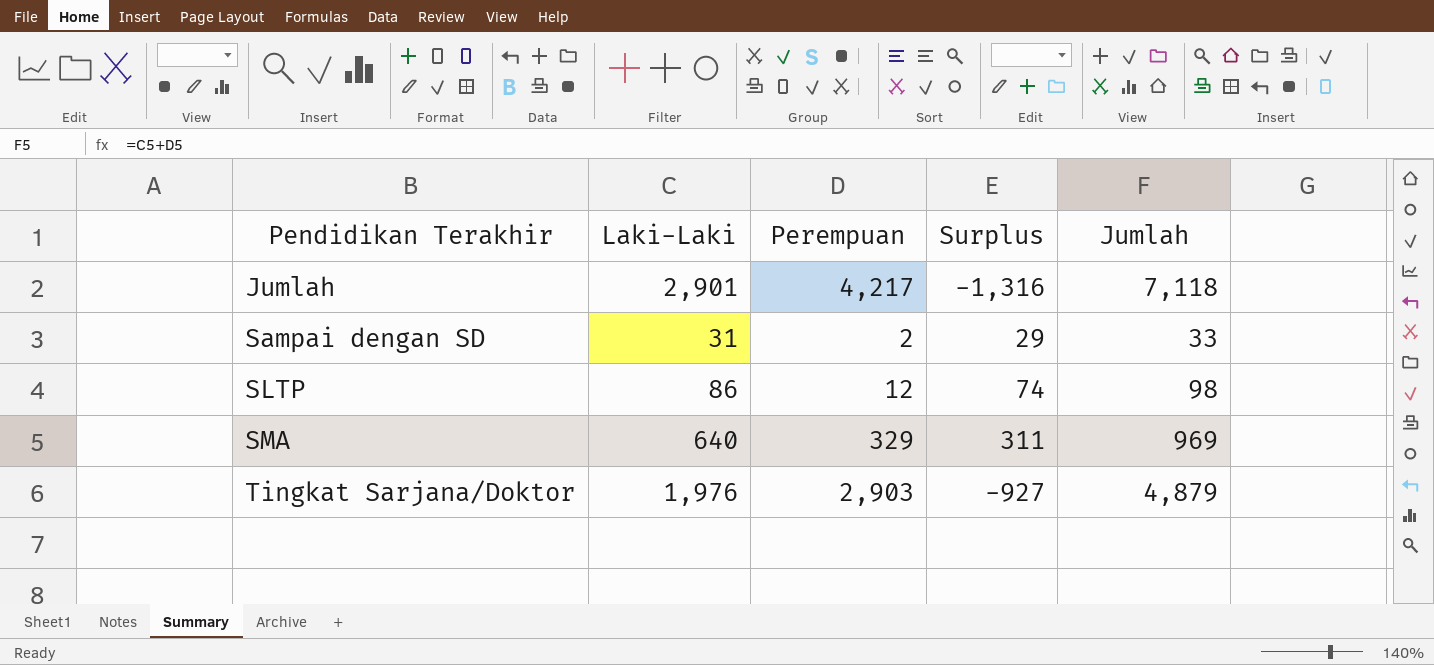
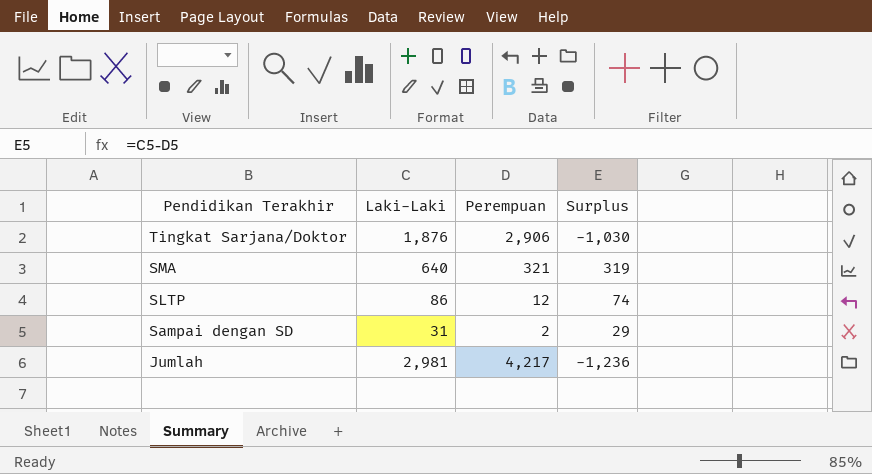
row order: Pendidikan Terakhir ascending -> Pendidikan Terakhir descending
column Jumlah | formula: [Laki-Laki] + [Perempuan] -> none
Tingkat Sarjana/Doktor | Laki-Laki: 1,976 -> 1,876
Tingkat Sarjana/Doktor | Perempuan: 2,903 -> 2,906
Tingkat Sarjana/Doktor | Surplus: -927 -> -1,030
SMA | Perempuan: 329 -> 321
SMA | Surplus: 311 -> 319
Jumlah | Laki-Laki: 2,901 -> 2,981
Jumlah | Surplus: -1,316 -> -1,236

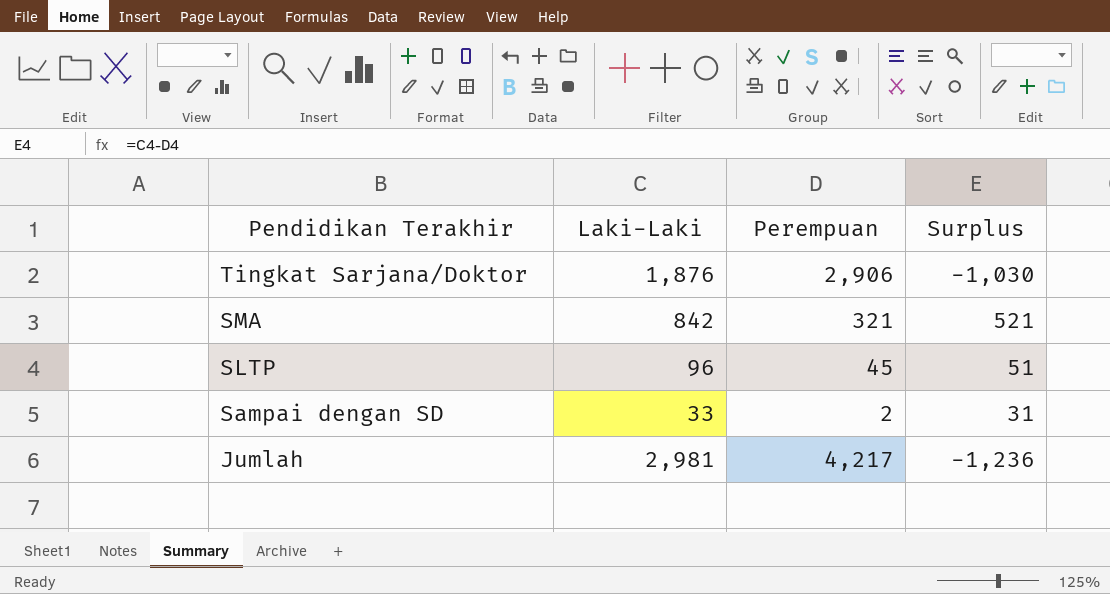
SMA | Laki-Laki: 640 -> 842
SMA | Surplus: 319 -> 521
SLTP | Laki-Laki: 86 -> 96
SLTP | Perempuan: 12 -> 45
SLTP | Surplus: 74 -> 51
Sampai dengan SD | Laki-Laki: 31 -> 33
Sampai dengan SD | Surplus: 29 -> 31

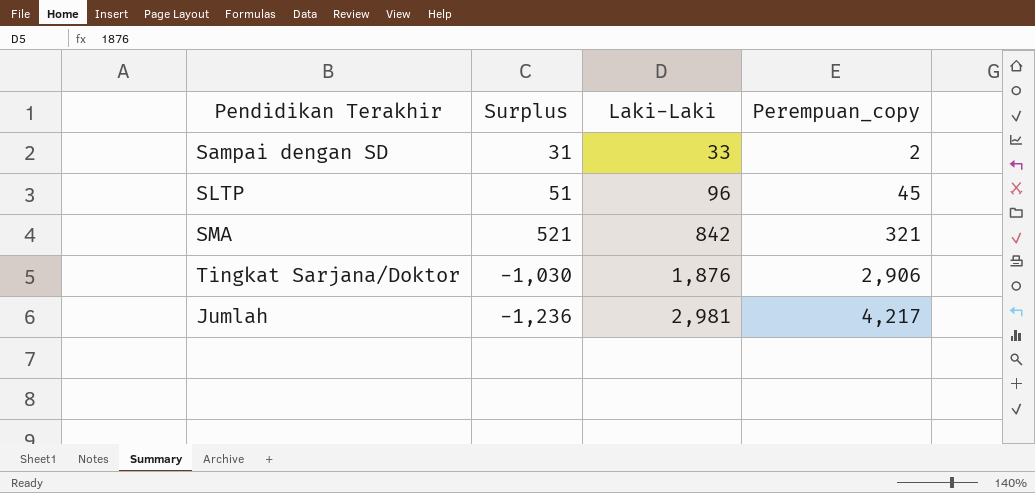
row order: Pendidikan Terakhir descending -> Laki-Laki ascending
column Surplus | position: 4 -> 2
column name: Perempuan -> Perempuan_copy

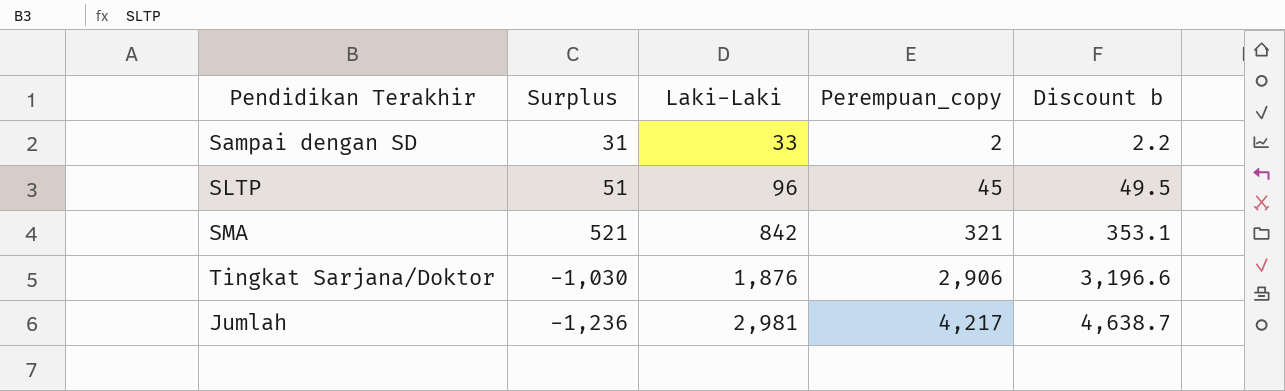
column Discount b | formula: none -> [Perempuan_copy] * 1.1

